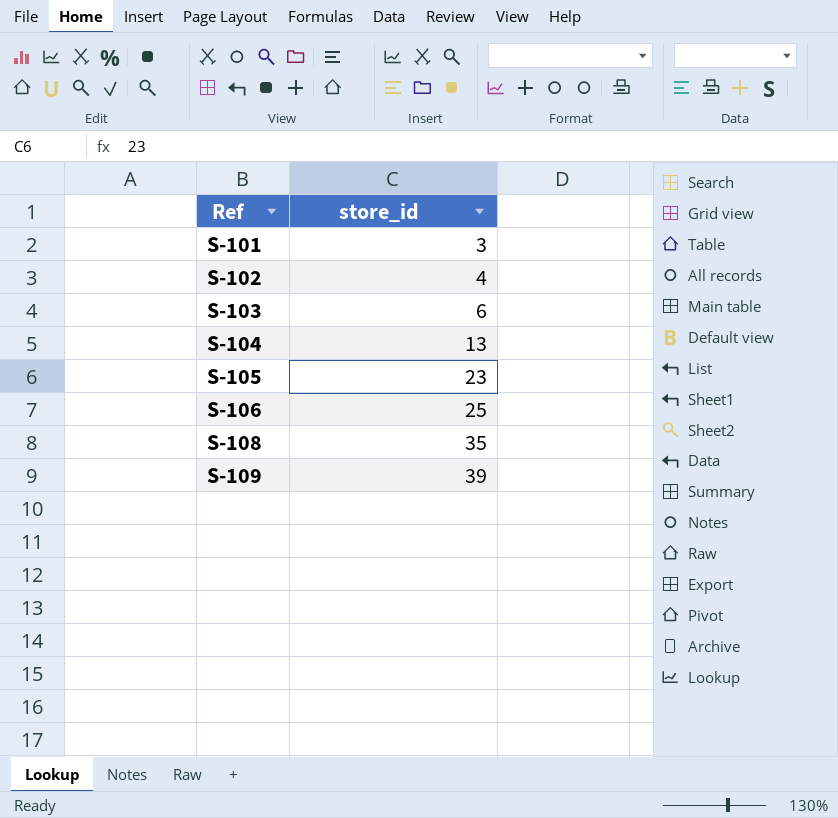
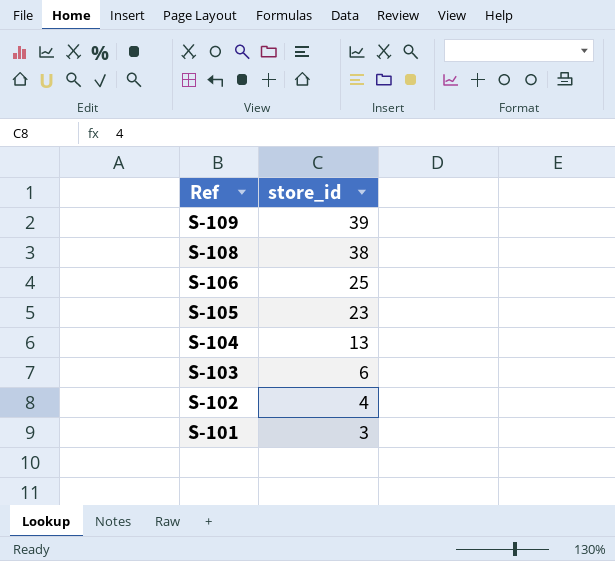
row order: Ref ascending -> Ref descending
S-108 | store_id: 35 -> 38

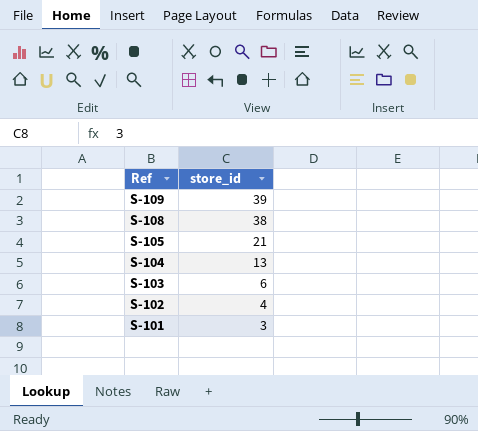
row S-106: 25 -> none
S-105 | store_id: 23 -> 21

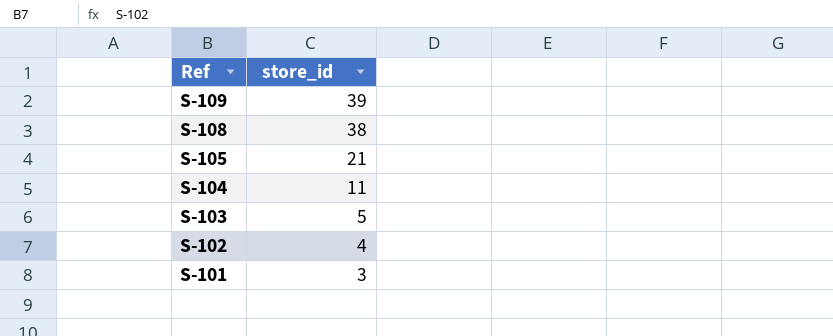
S-104 | store_id: 13 -> 11
S-103 | store_id: 6 -> 5

